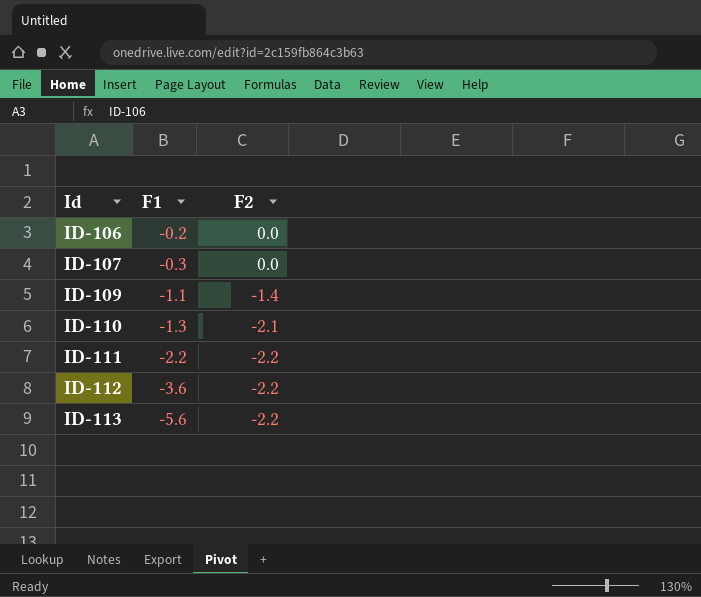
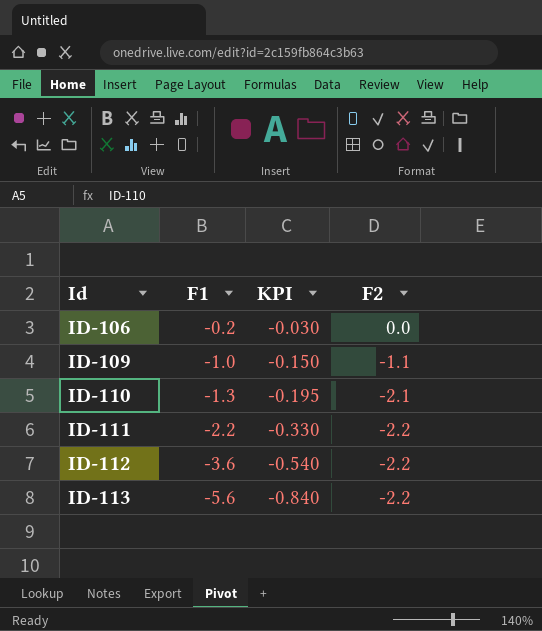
column KPI | formula: none -> [F1] * 0.15
row ID-107: -0.3 | 0.0 -> none
ID-109 | F1: -1.1 -> -1.0
ID-109 | F2: -1.4 -> -1.1

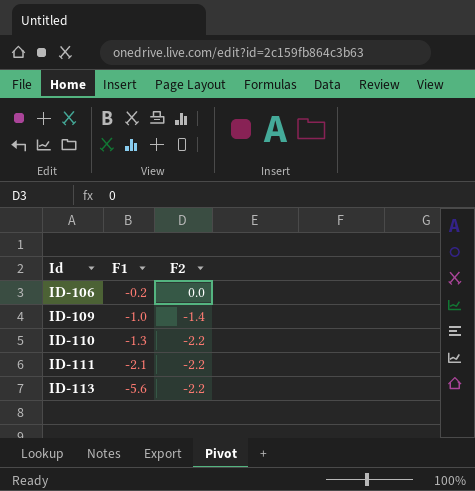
column KPI | formula: [F1] * 0.15 -> none
row ID-112: -3.6 | -0.540 | -2.2 -> none
ID-109 | F2: -1.1 -> -1.4
ID-110 | F2: -2.1 -> -2.2
ID-111 | F1: -2.2 -> -2.1

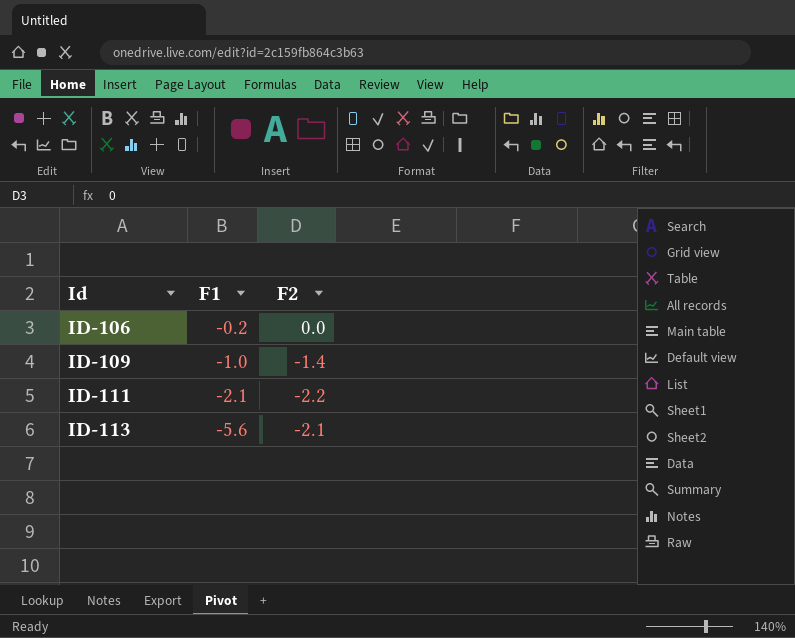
row ID-110: -1.3 | -2.2 -> none
ID-113 | F2: -2.2 -> -2.1

